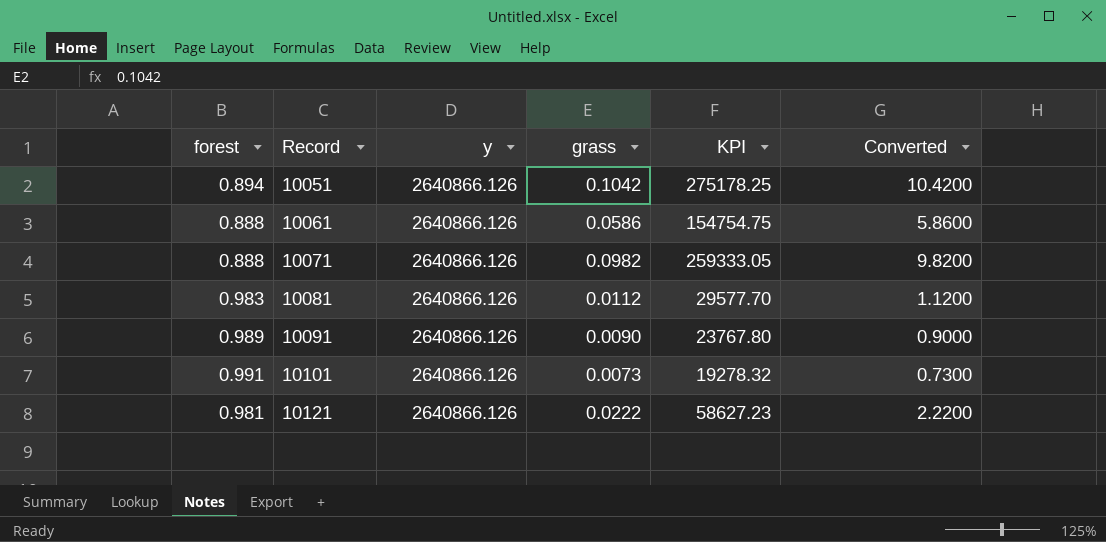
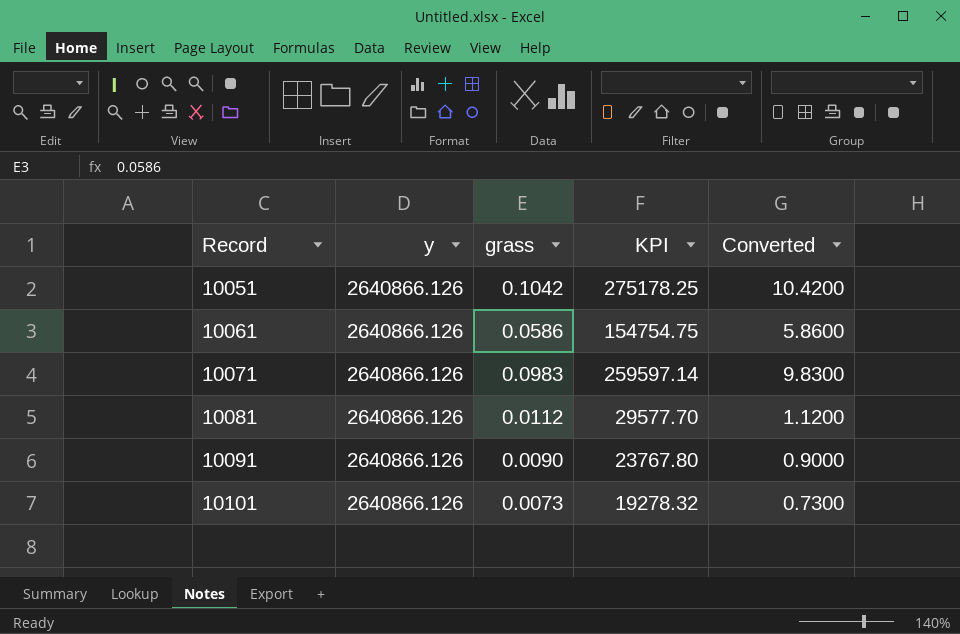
column forest | position: 1 -> none
row 10121: 0.981 | 2640866.126 | 0.0222 | 58627.23 | 2.2200 -> none
10071 | grass: 0.0982 -> 0.0983
10071 | KPI: 259333.05 -> 259597.14
10071 | Converted: 9.8200 -> 9.8300

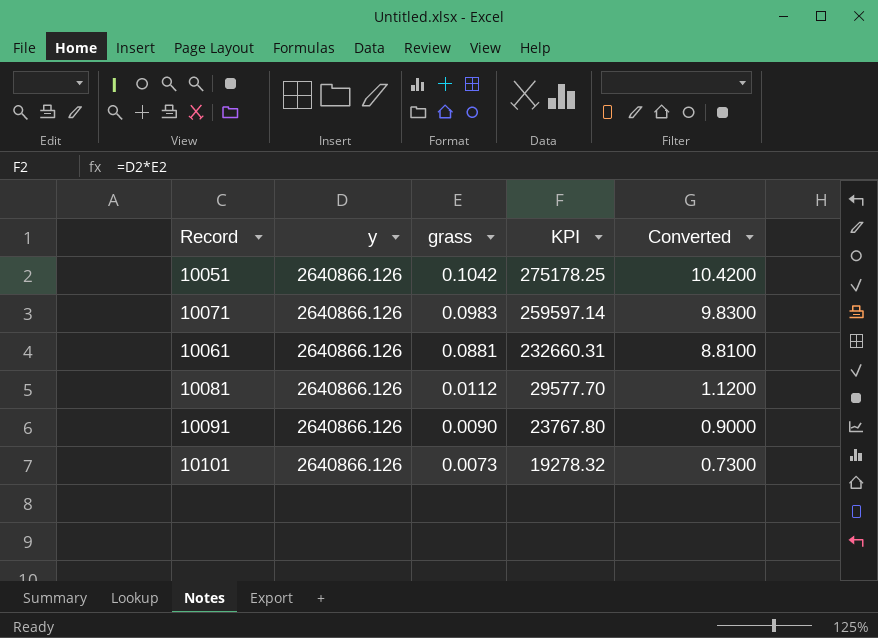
row order: Record ascending -> grass descending
10061 | grass: 0.0586 -> 0.0881
10061 | KPI: 154754.75 -> 232660.31
10061 | Converted: 5.8600 -> 8.8100

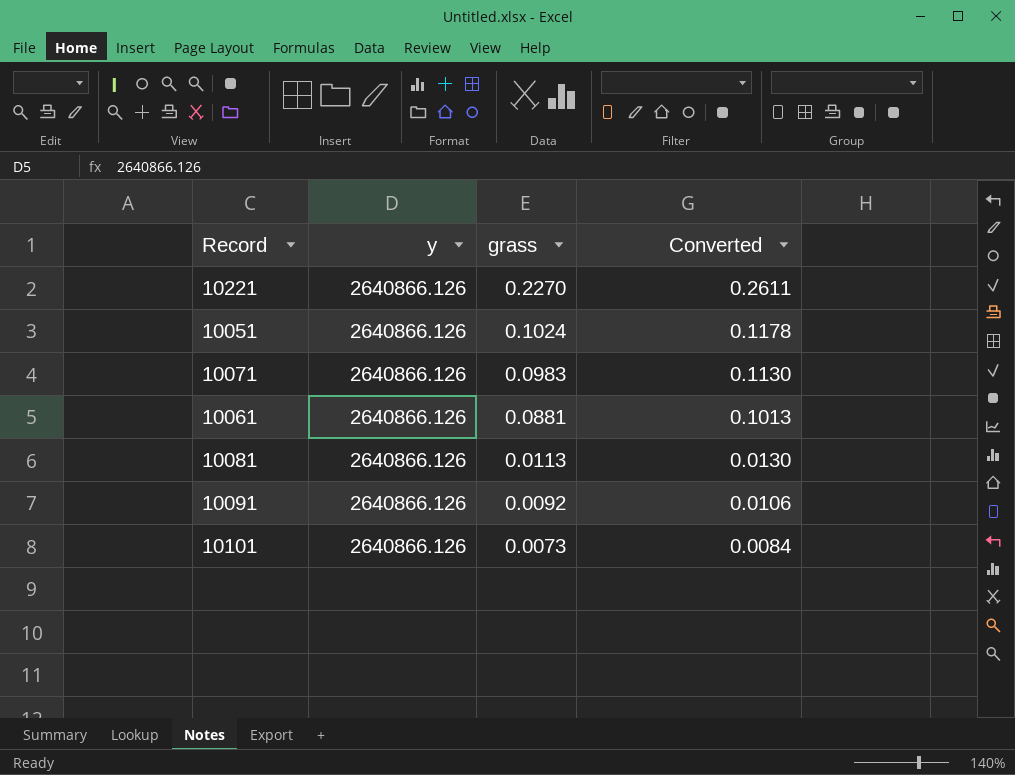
column KPI | formula: [y] * [grass] -> none
column Converted | formula: [grass] * 100 -> [grass] * 1.15
row 10221: none -> 2640866.126 | 0.2270 | 0.2611
10051 | grass: 0.1042 -> 0.1024
10081 | grass: 0.0112 -> 0.0113
10091 | grass: 0.0090 -> 0.0092

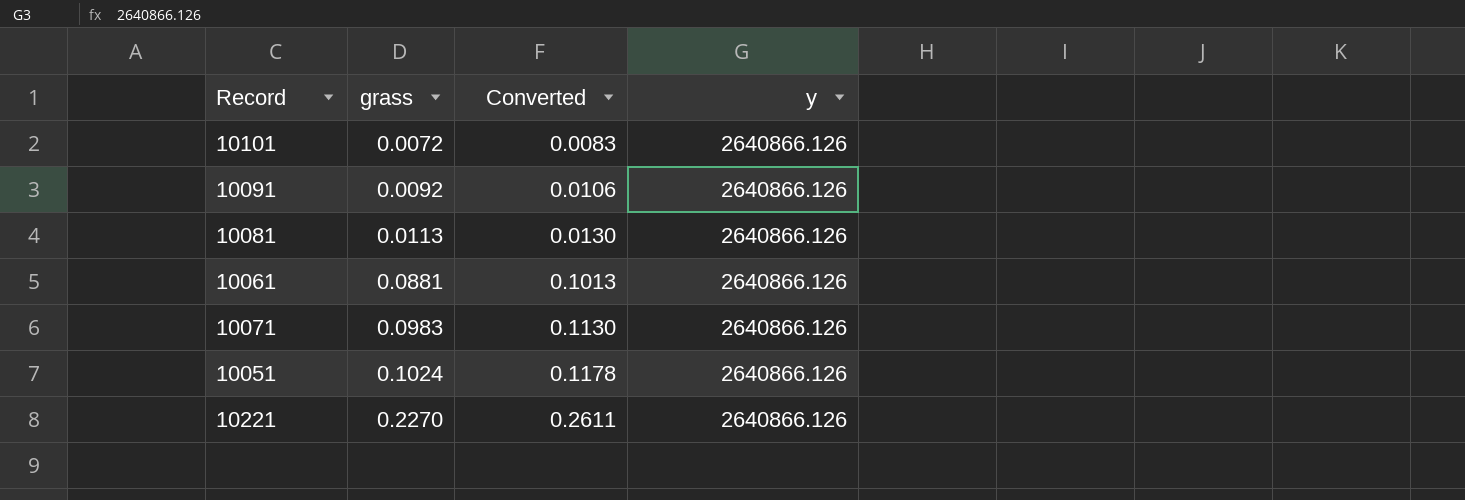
row order: grass descending -> grass ascending
column y | position: 2 -> 4
10101 | grass: 0.0073 -> 0.0072
10101 | Converted: 0.0084 -> 0.0083

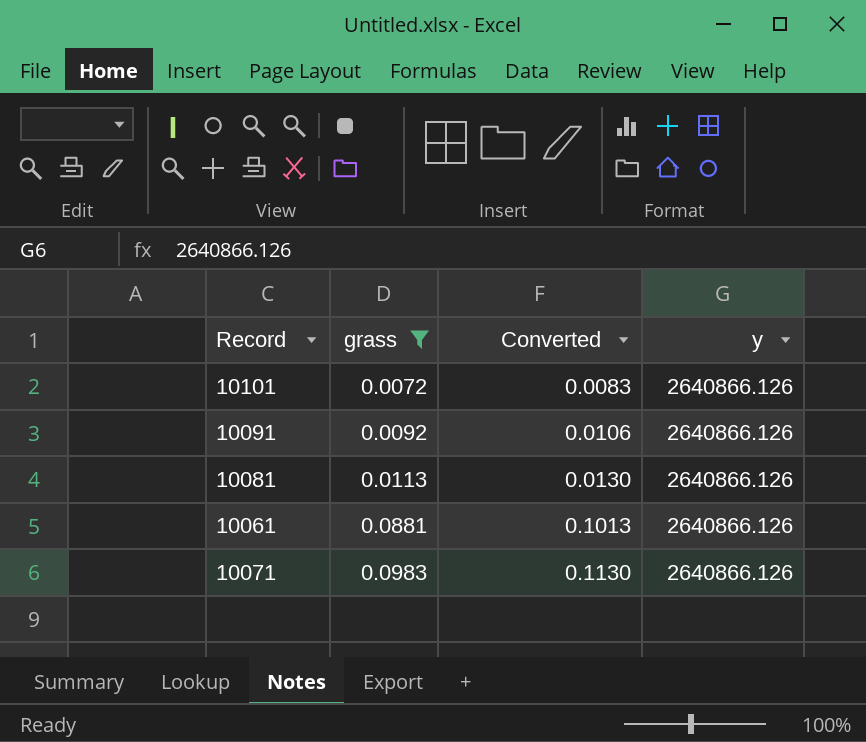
filter: none -> grass <= 0.0983

